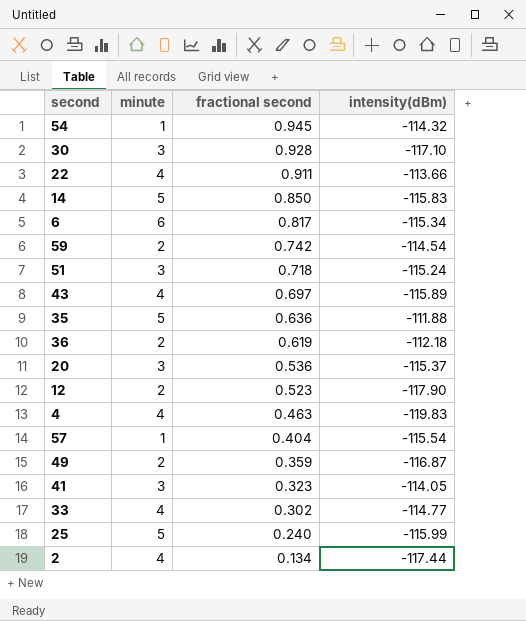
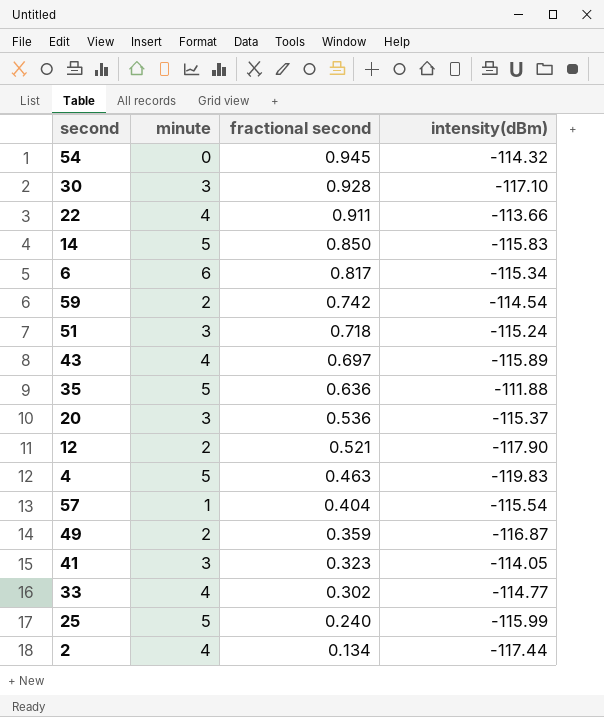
row 36: 2 | 0.619 | -112.18 -> none
54 | minute: 1 -> 0
12 | fractional second: 0.523 -> 0.521
4 | minute: 4 -> 5

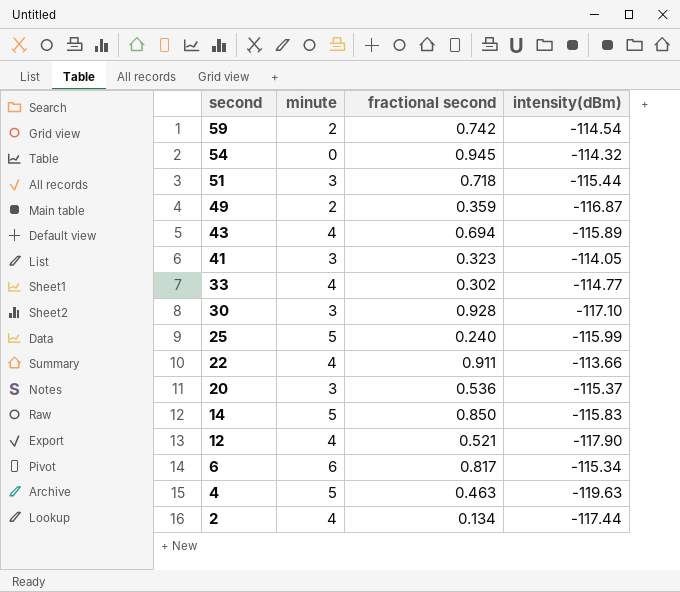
row order: fractional second descending -> second descending
row 35: 5 | 0.636 | -111.88 -> none
row 57: 1 | 0.404 | -115.54 -> none
51 | intensity(dBm): -115.24 -> -115.44
43 | fractional second: 0.697 -> 0.694
12 | minute: 2 -> 4
4 | intensity(dBm): -119.83 -> -119.63

